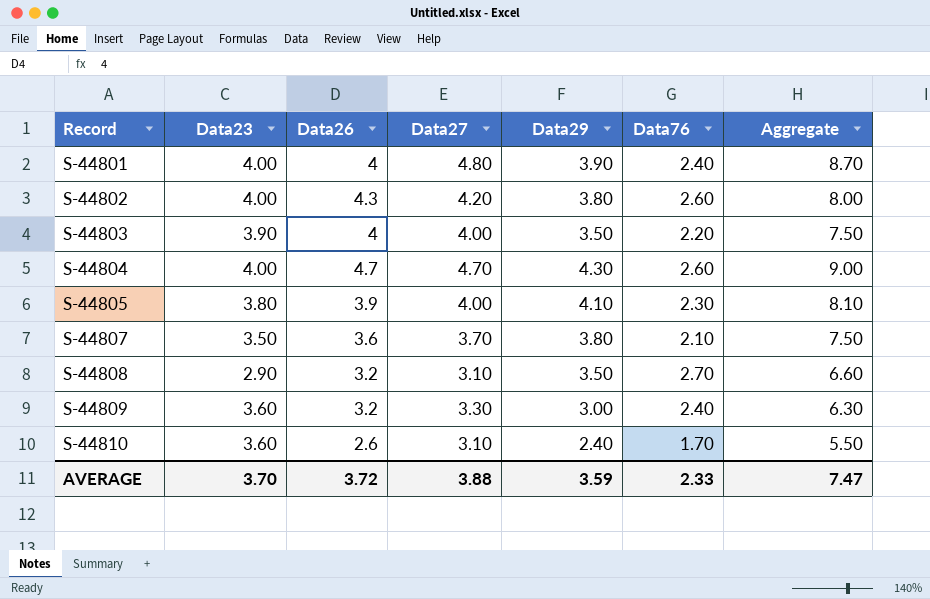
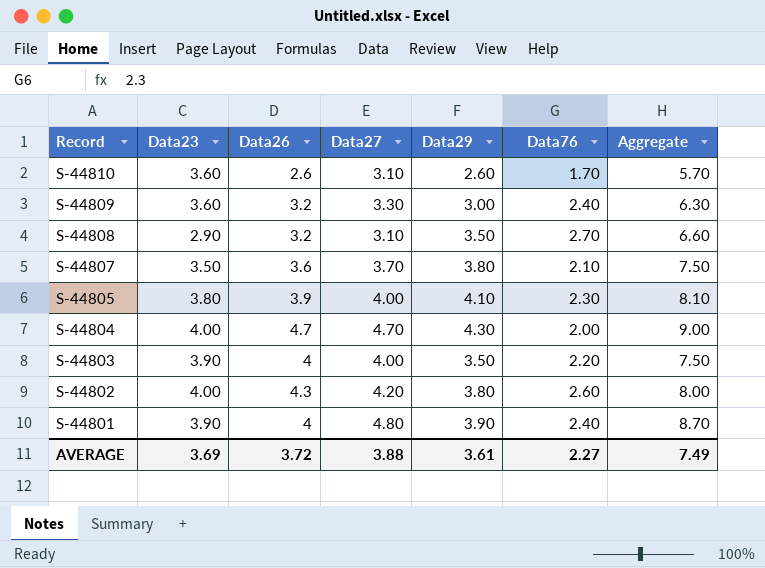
row order: Record ascending -> Record descending
S-44810 | Data29: 2.40 -> 2.60
S-44810 | Aggregate: 5.50 -> 5.70
S-44804 | Data76: 2.60 -> 2.00
S-44801 | Data23: 4.00 -> 3.90
AVERAGE | Data23: 3.70 -> 3.69
AVERAGE | Data29: 3.59 -> 3.61
AVERAGE | Data76: 2.33 -> 2.27
AVERAGE | Aggregate: 7.47 -> 7.49

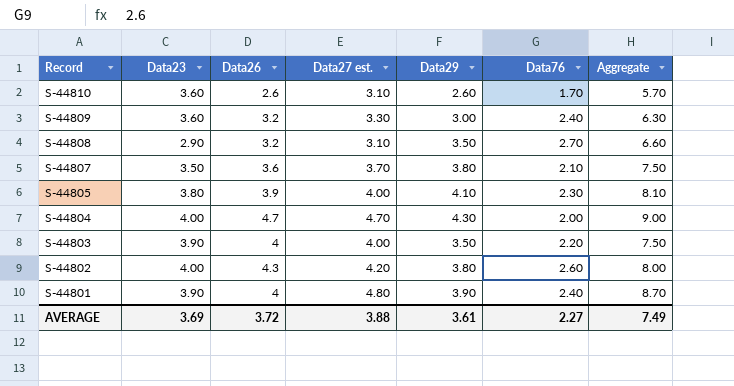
column name: Data27 -> Data27 est.

